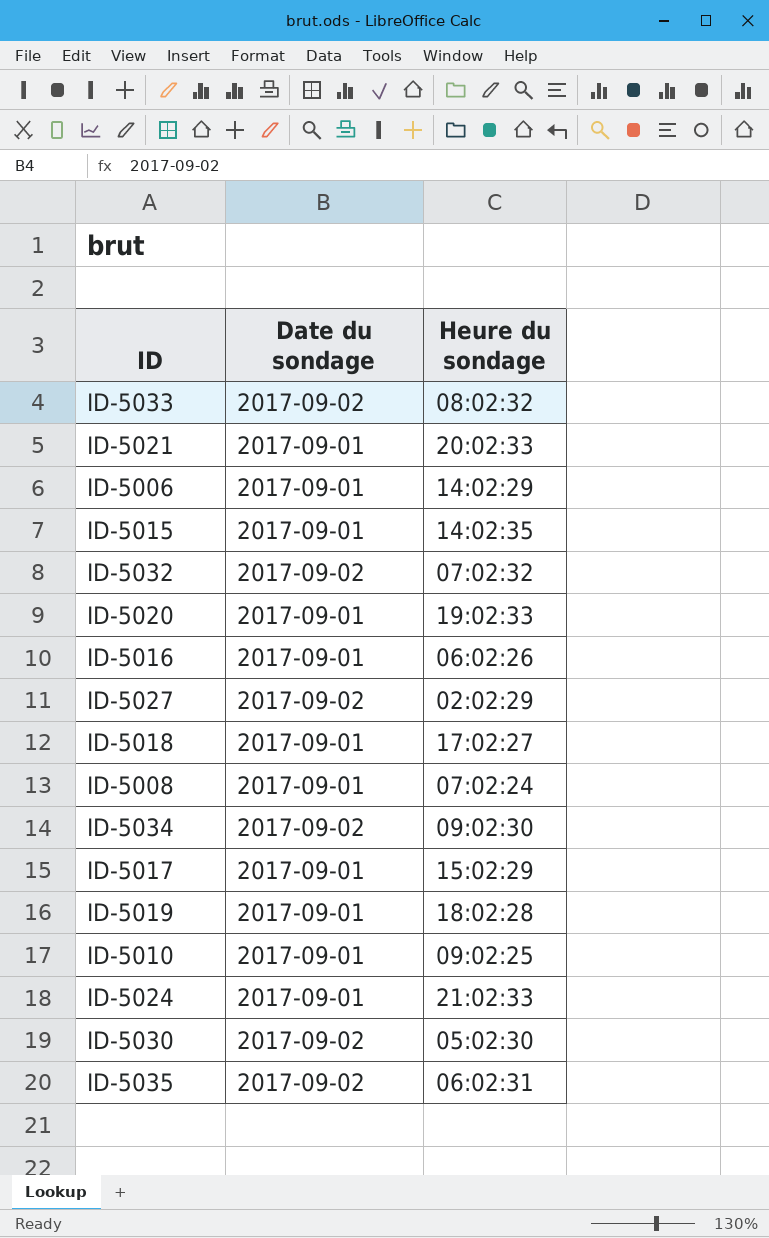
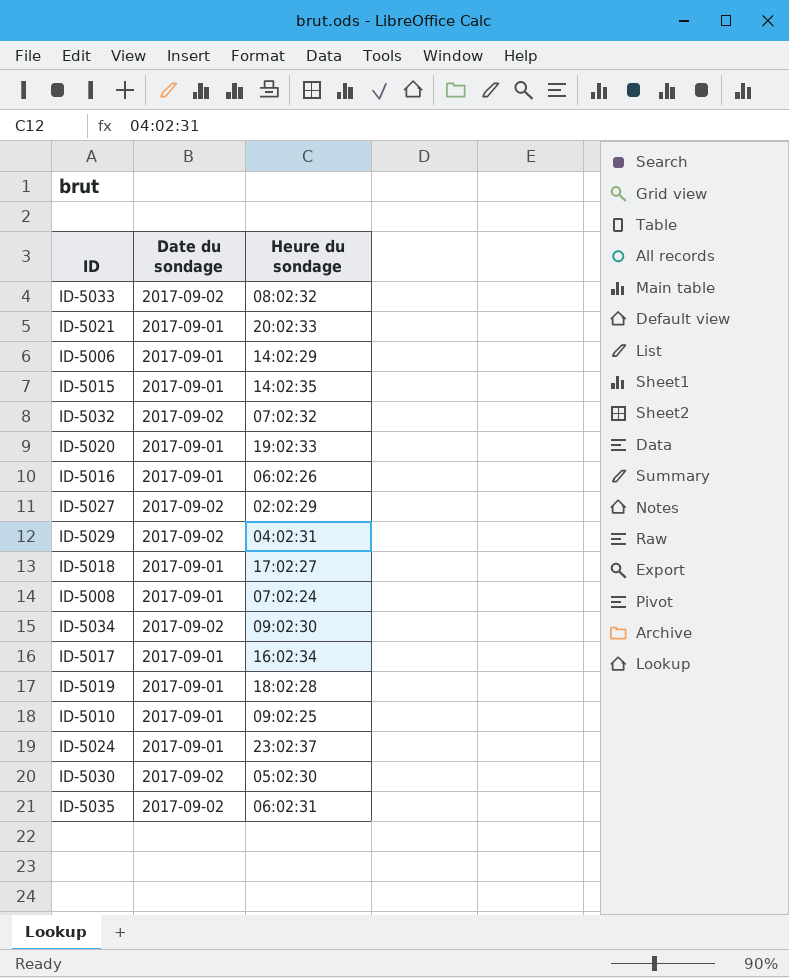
row ID-5029: none -> 2017-09-02 | 04:02:31
ID-5017 | Heure du sondage: 15:02:29 -> 16:02:34
ID-5024 | Heure du sondage: 21:02:33 -> 23:02:37

